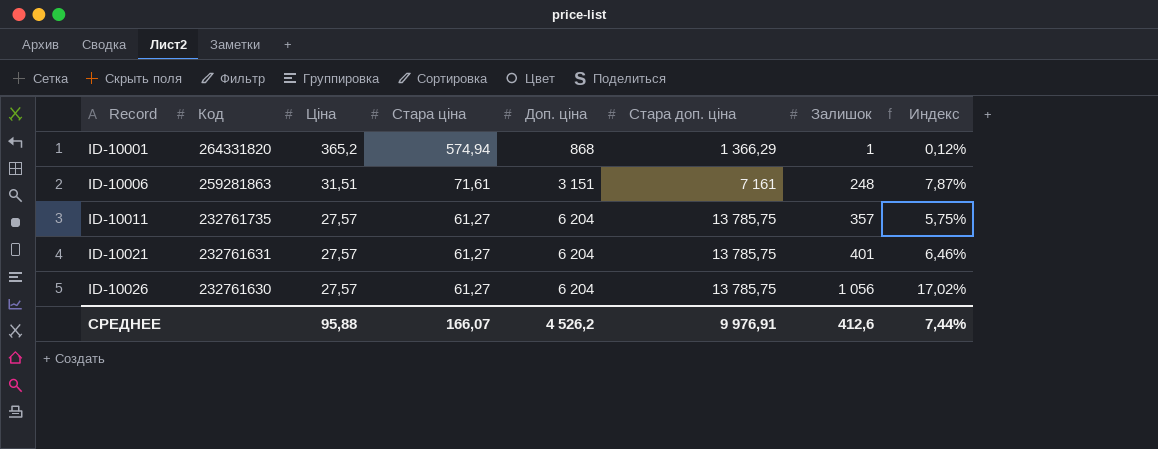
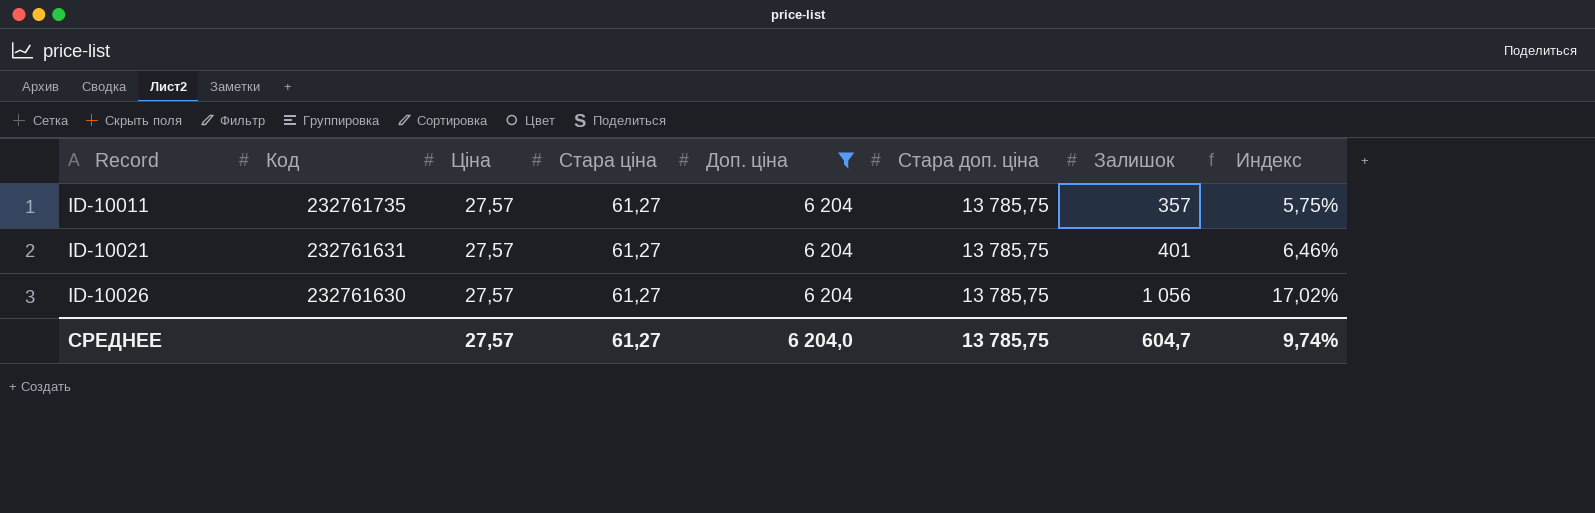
filter: none -> Доп. ціна = 6 204
СРЕДНЕЕ | Ціна: 95,88 -> 27,57
СРЕДНЕЕ | Стара ціна: 166,07 -> 61,27
СРЕДНЕЕ | Доп. ціна: 4 526,2 -> 6 204,0
СРЕДНЕЕ | Стара доп. ціна: 9 976,91 -> 13 785,75
СРЕДНЕЕ | Залишок: 412,6 -> 604,7
СРЕДНЕЕ | Индекс: 7,44% -> 9,74%

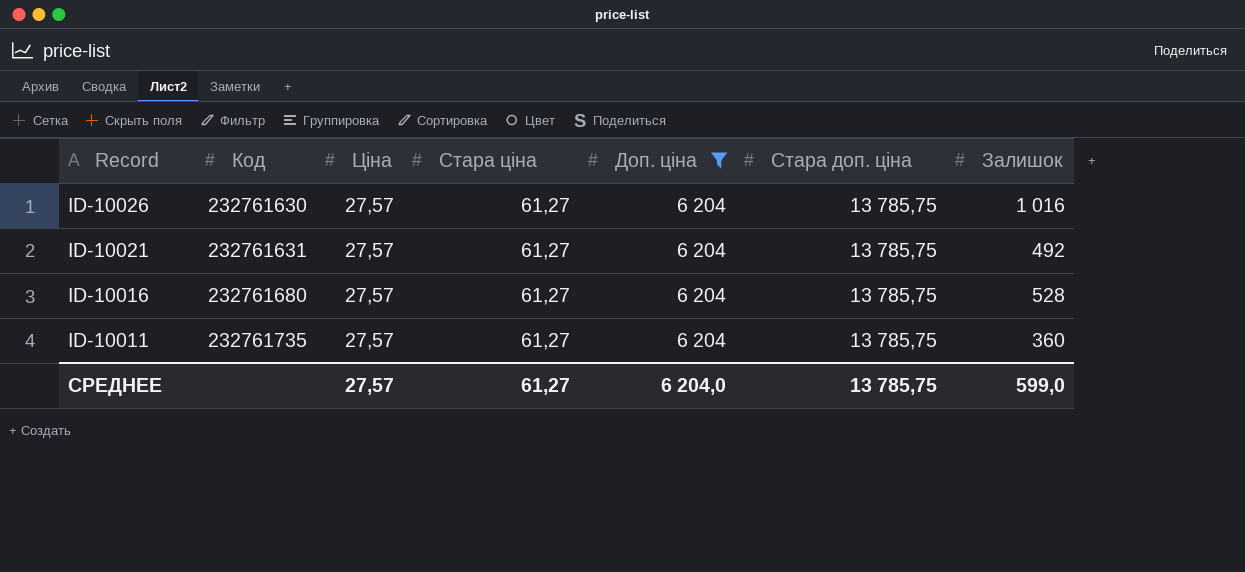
row order: Record ascending -> Record descending
column Индекс | formula: [Залишок] / [Доп. ціна] -> none
ID-10026 | Залишок: 1 056 -> 1 016
ID-10021 | Залишок: 401 -> 492
row ID-10016: none -> 232761680 | 27,57 | 61,27 | 6 204 | 13 785,75 | 528
ID-10011 | Залишок: 357 -> 360
СРЕДНЕЕ | Залишок: 604,7 -> 599,0

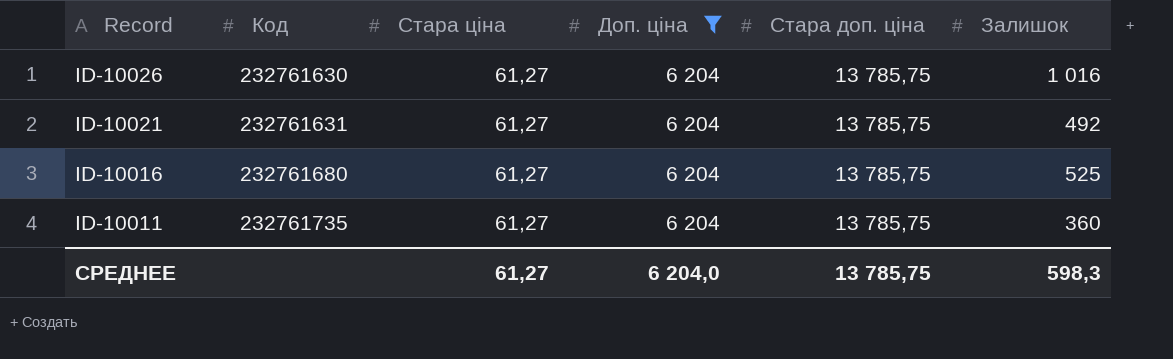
column Ціна | position: 3 -> none
ID-10016 | Залишок: 528 -> 525
СРЕДНЕЕ | Залишок: 599,0 -> 598,3

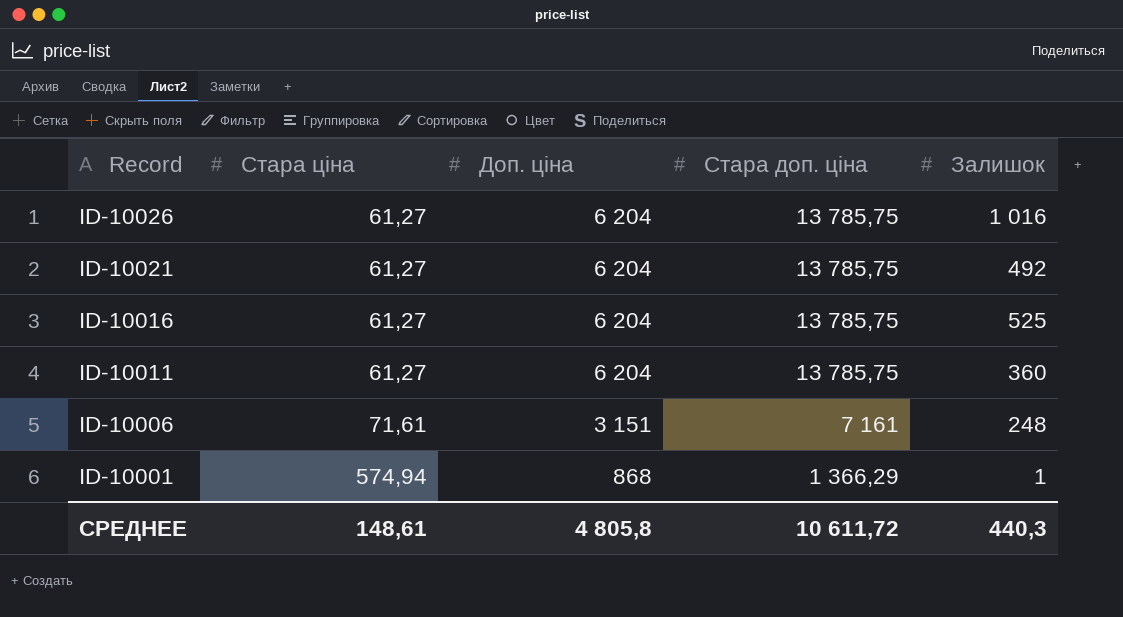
filter: Доп. ціна = 6 204 -> none
column Код | position: 2 -> none
СРЕДНЕЕ | Стара ціна: 61,27 -> 148,61
СРЕДНЕЕ | Доп. ціна: 6 204,0 -> 4 805,8
СРЕДНЕЕ | Стара доп. ціна: 13 785,75 -> 10 611,72
СРЕДНЕЕ | Залишок: 598,3 -> 440,3

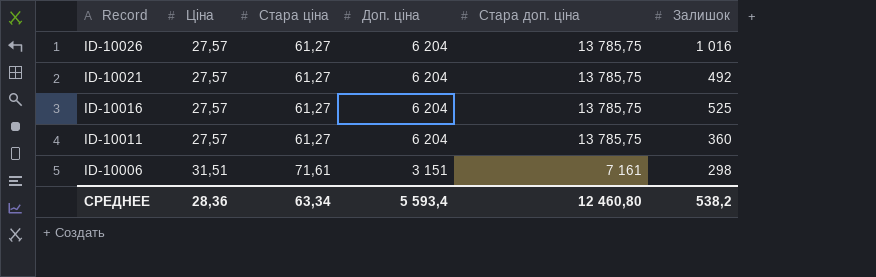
column Ціна | position: none -> 2
row ID-10001: 574,94 | 868 | 1 366,29 | 1 -> none
ID-10006 | Залишок: 248 -> 298
СРЕДНЕЕ | Стара ціна: 148,61 -> 63,34
СРЕДНЕЕ | Доп. ціна: 4 805,8 -> 5 593,4
СРЕДНЕЕ | Стара доп. ціна: 10 611,72 -> 12 460,80
СРЕДНЕЕ | Залишок: 440,3 -> 538,2

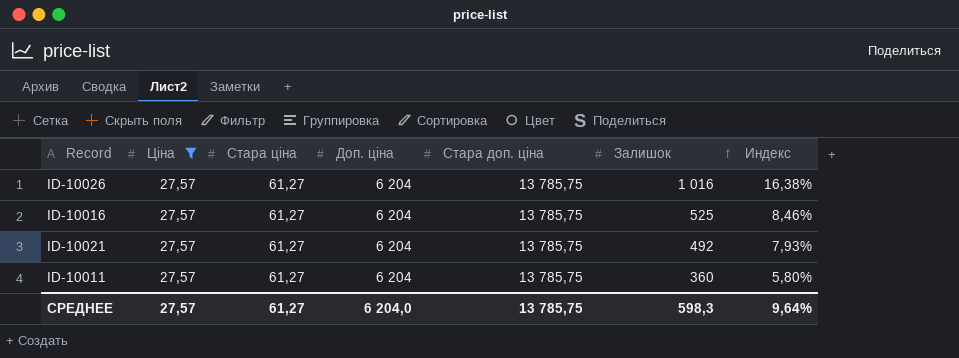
filter: none -> Ціна = 27,57
row order: Record descending -> Залишок descending
column Индекс | formula: none -> [Залишок] / [Доп. ціна]
СРЕДНЕЕ | Ціна: 28,36 -> 27,57
СРЕДНЕЕ | Стара ціна: 63,34 -> 61,27
СРЕДНЕЕ | Доп. ціна: 5 593,4 -> 6 204,0
СРЕДНЕЕ | Стара доп. ціна: 12 460,80 -> 13 785,75
СРЕДНЕЕ | Залишок: 538,2 -> 598,3

